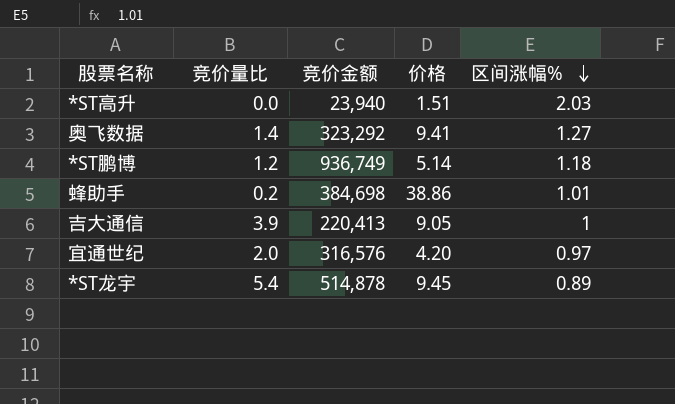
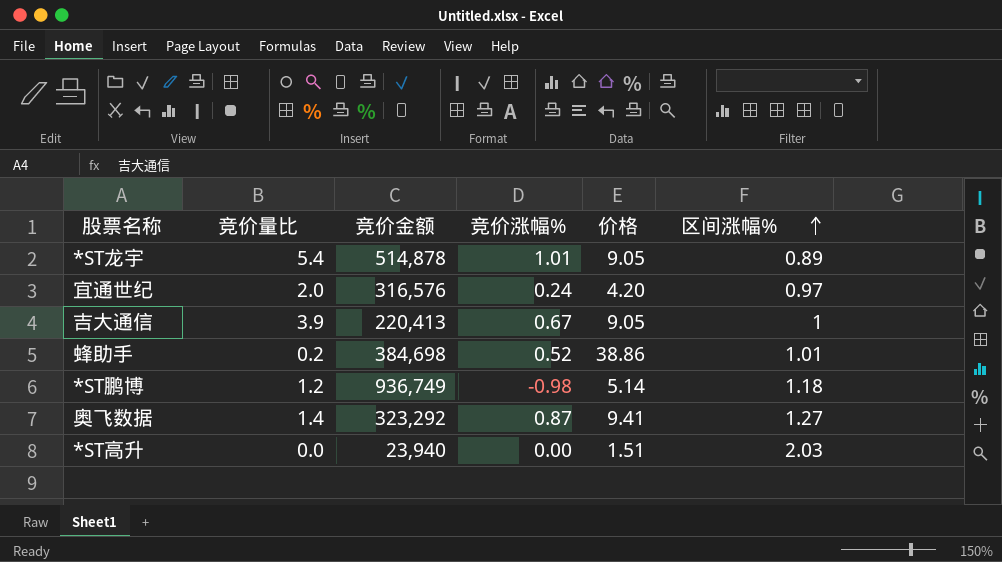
row order: 区间涨幅% descending -> 区间涨幅% ascending
column 竞价涨幅% | position: none -> 4
*ST龙宇 | 价格: 9.45 -> 9.05

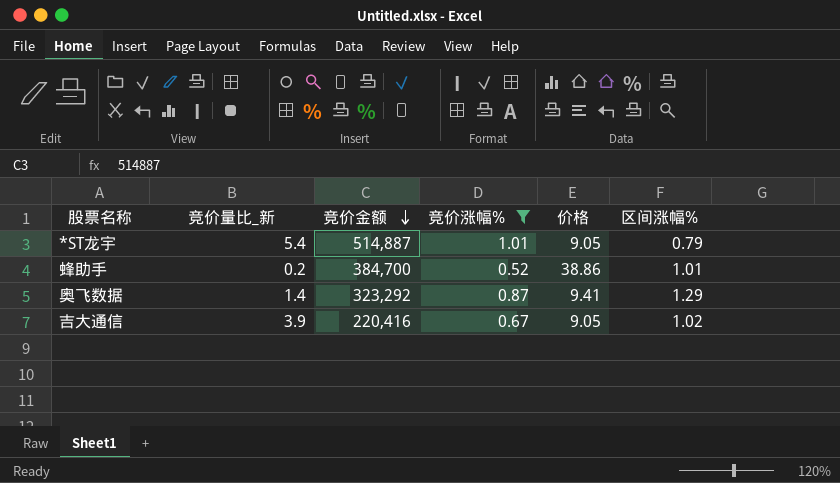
filter: none -> 竞价涨幅% >= 0.52
row order: 区间涨幅% ascending -> 竞价金额 descending
column name: 竞价量比 -> 竞价量比_新
*ST龙宇 | 竞价金额: 514,878 -> 514,887
*ST龙宇 | 区间涨幅%: 0.89 -> 0.79
蜂助手 | 竞价金额: 384,698 -> 384,700
奥飞数据 | 区间涨幅%: 1.27 -> 1.29
吉大通信 | 竞价金额: 220,413 -> 220,416
吉大通信 | 区间涨幅%: 1 -> 1.02

